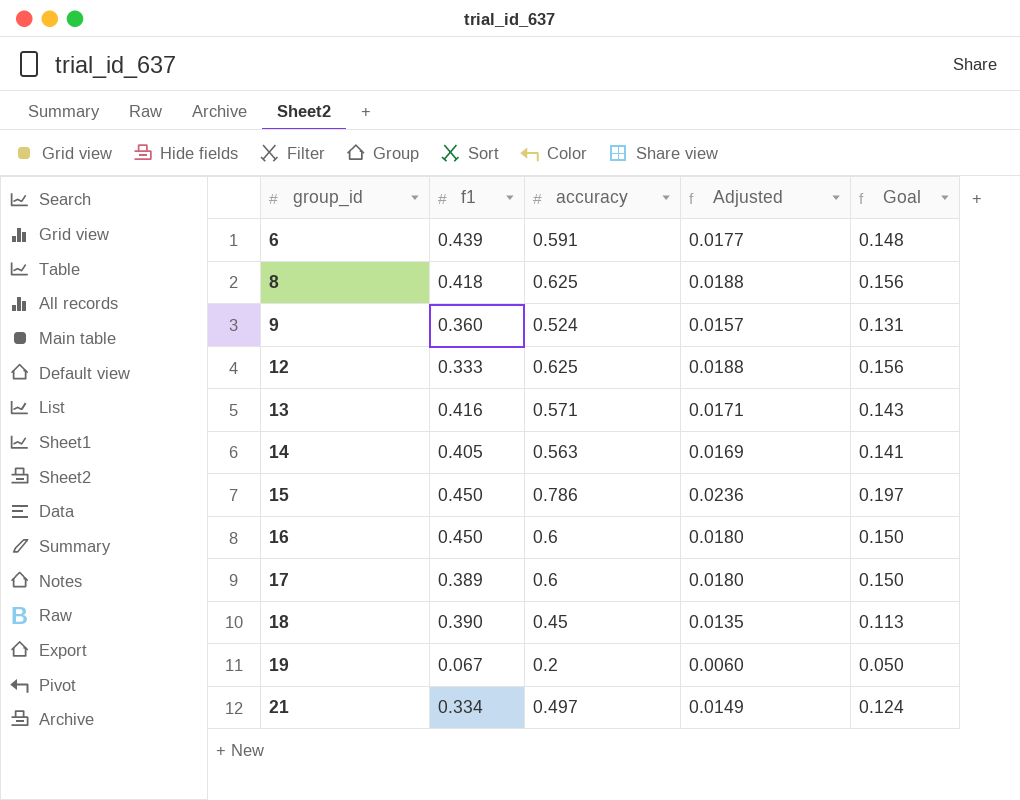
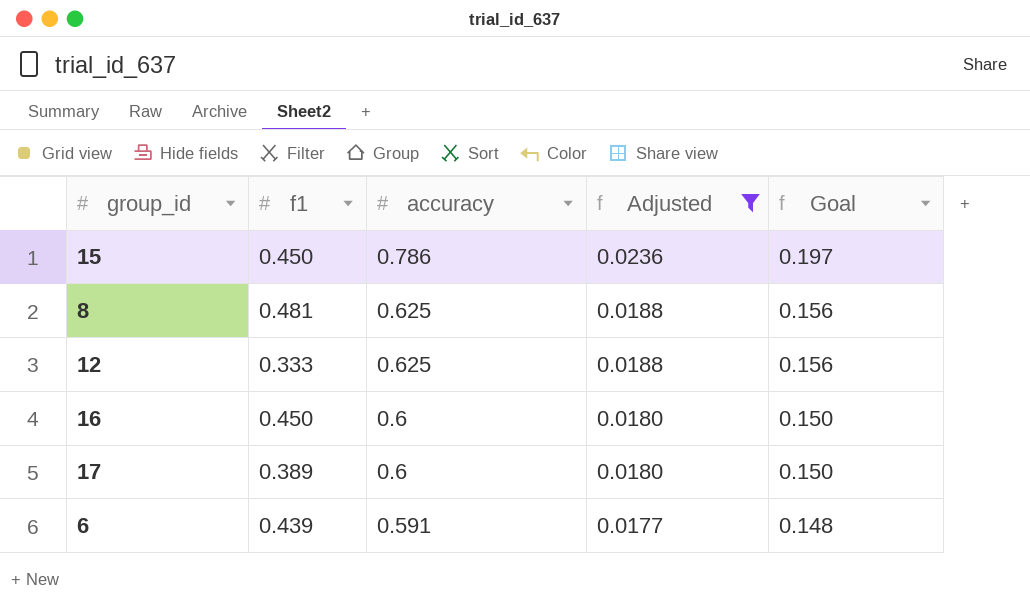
filter: none -> Adjusted >= 0.0177
row order: group_id ascending -> accuracy descending
8 | f1: 0.418 -> 0.481

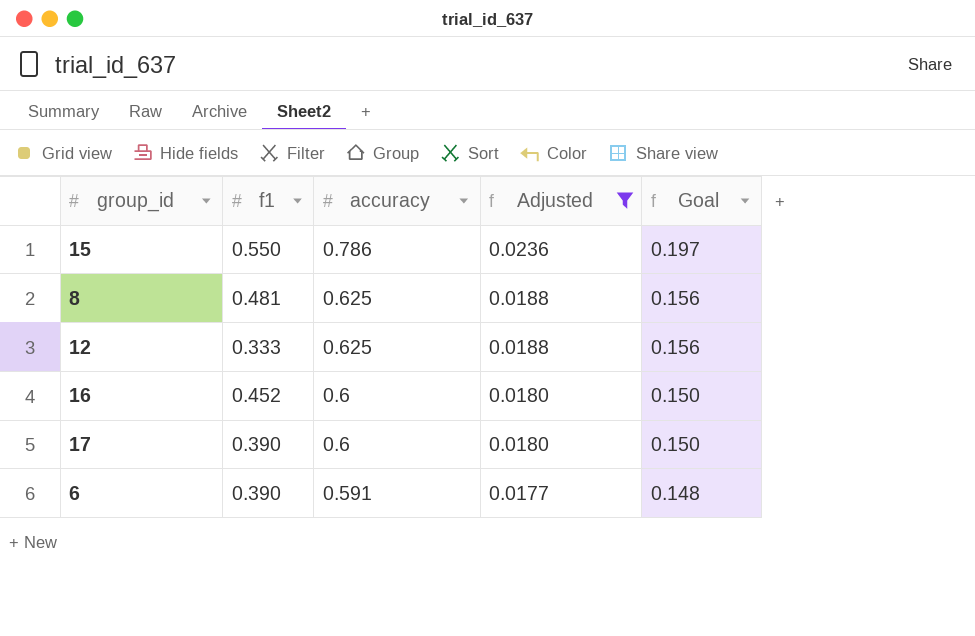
15 | f1: 0.450 -> 0.550
16 | f1: 0.450 -> 0.452
17 | f1: 0.389 -> 0.390
6 | f1: 0.439 -> 0.390

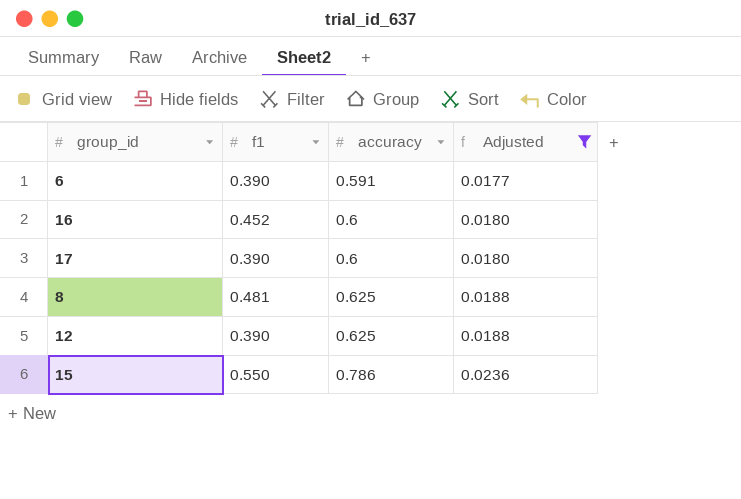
row order: accuracy descending -> accuracy ascending
column Goal | formula: [accuracy] * 0.25 -> none
12 | f1: 0.333 -> 0.390

